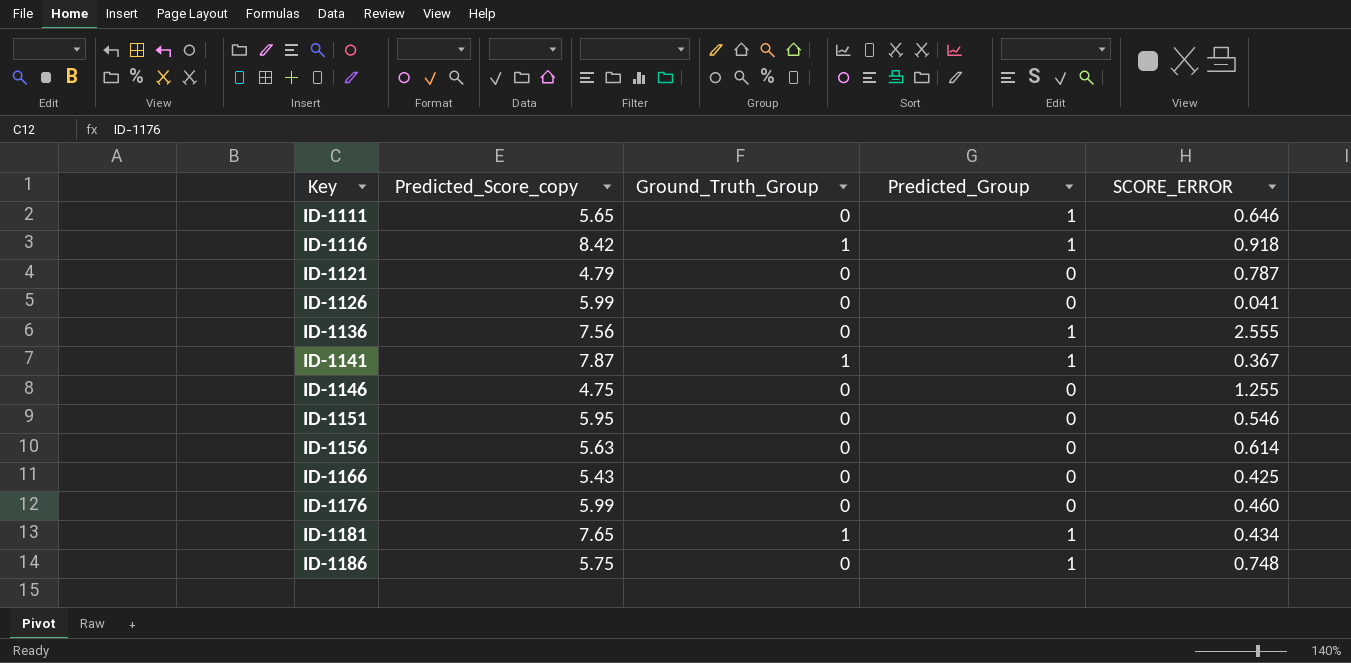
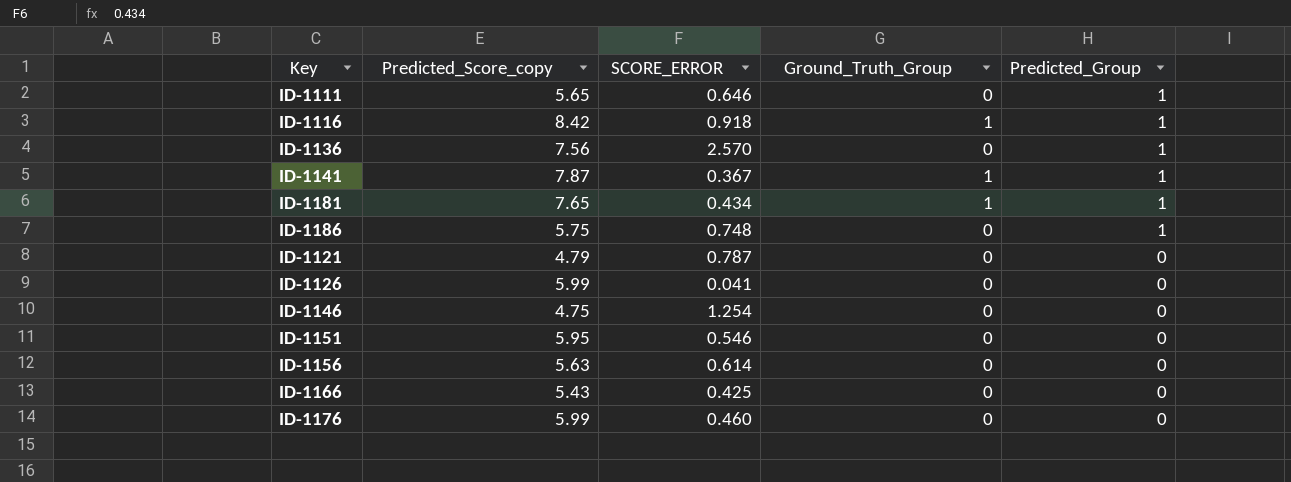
row order: Key ascending -> Predicted_Group descending
column SCORE_ERROR | position: 5 -> 3
ID-1136 | SCORE_ERROR: 2.555 -> 2.570
ID-1146 | SCORE_ERROR: 1.255 -> 1.254

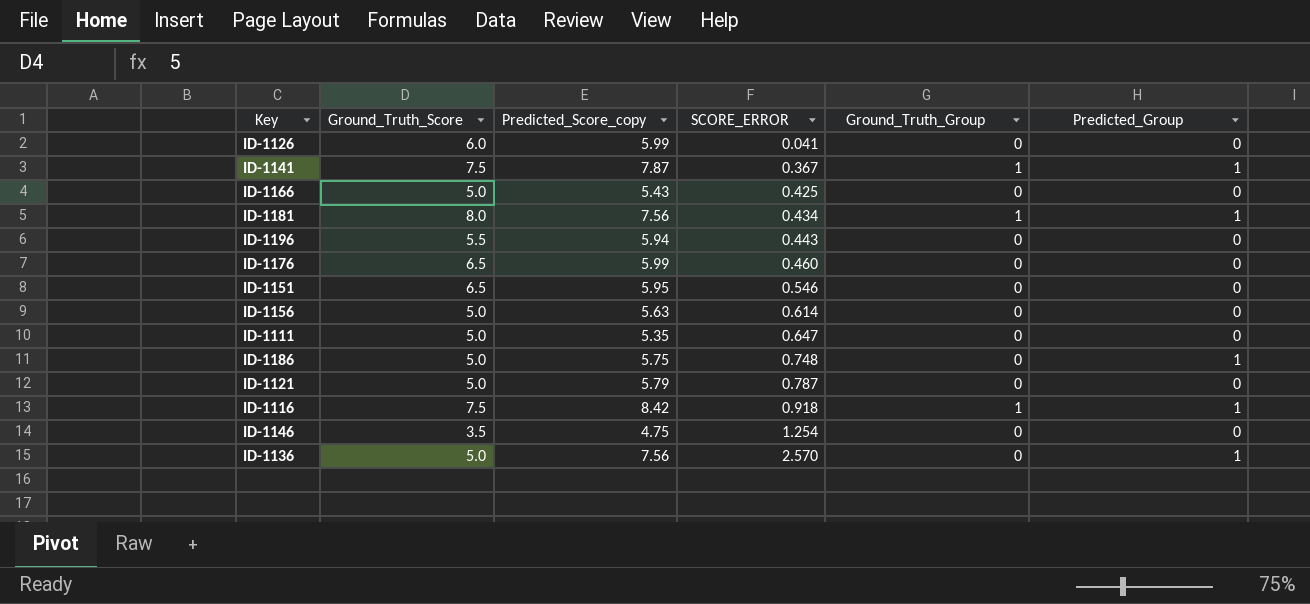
row order: Predicted_Group descending -> SCORE_ERROR ascending
column Ground_Truth_Score | position: none -> 2
ID-1181 | Predicted_Score_copy: 7.65 -> 7.56
row ID-1196: none -> 5.5 | 5.94 | 0.443 | 0 | 0
ID-1111 | Predicted_Score_copy: 5.65 -> 5.35
ID-1111 | SCORE_ERROR: 0.646 -> 0.647
ID-1111 | Predicted_Group: 1 -> 0
ID-1121 | Predicted_Score_copy: 4.79 -> 5.79

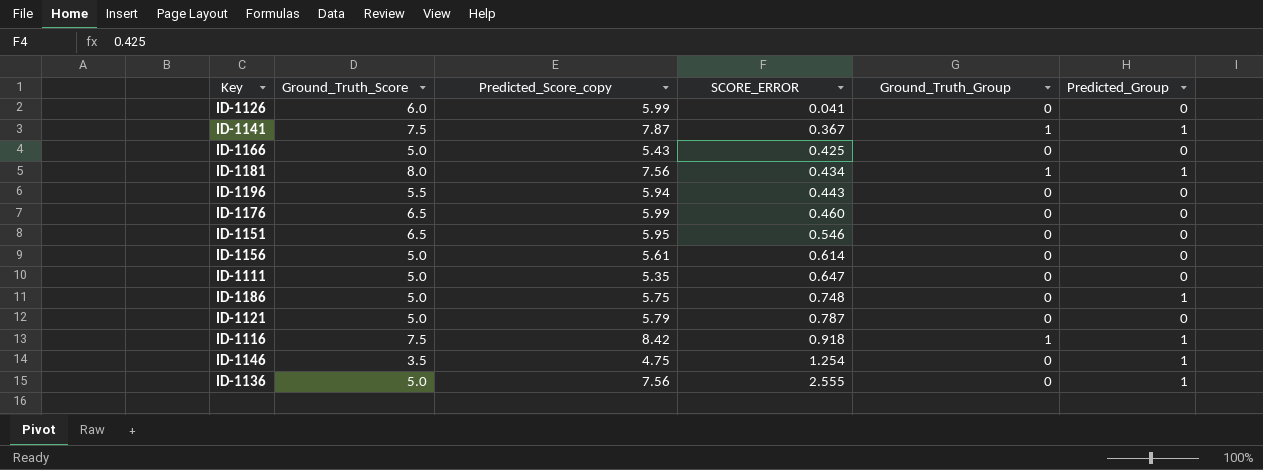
ID-1156 | Predicted_Score_copy: 5.63 -> 5.61
ID-1146 | Predicted_Group: 0 -> 1
ID-1136 | SCORE_ERROR: 2.570 -> 2.555

